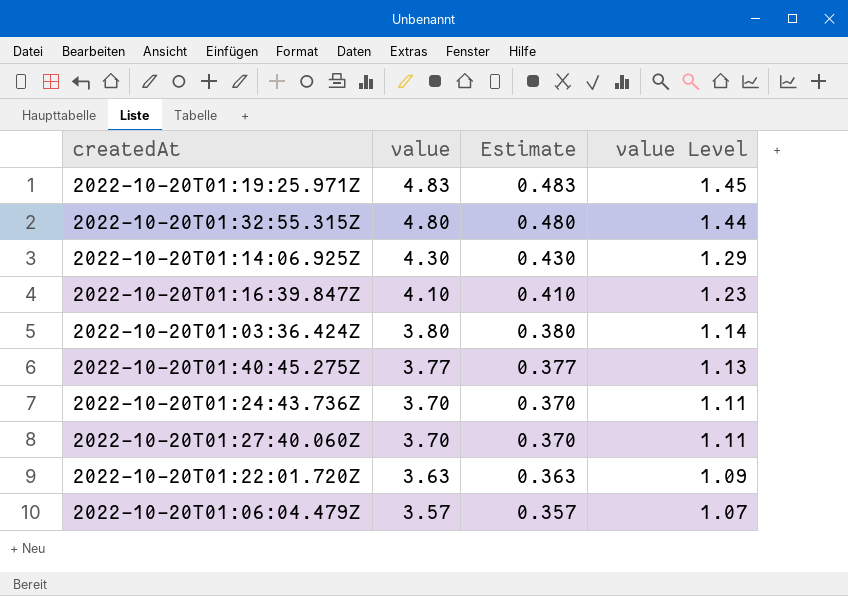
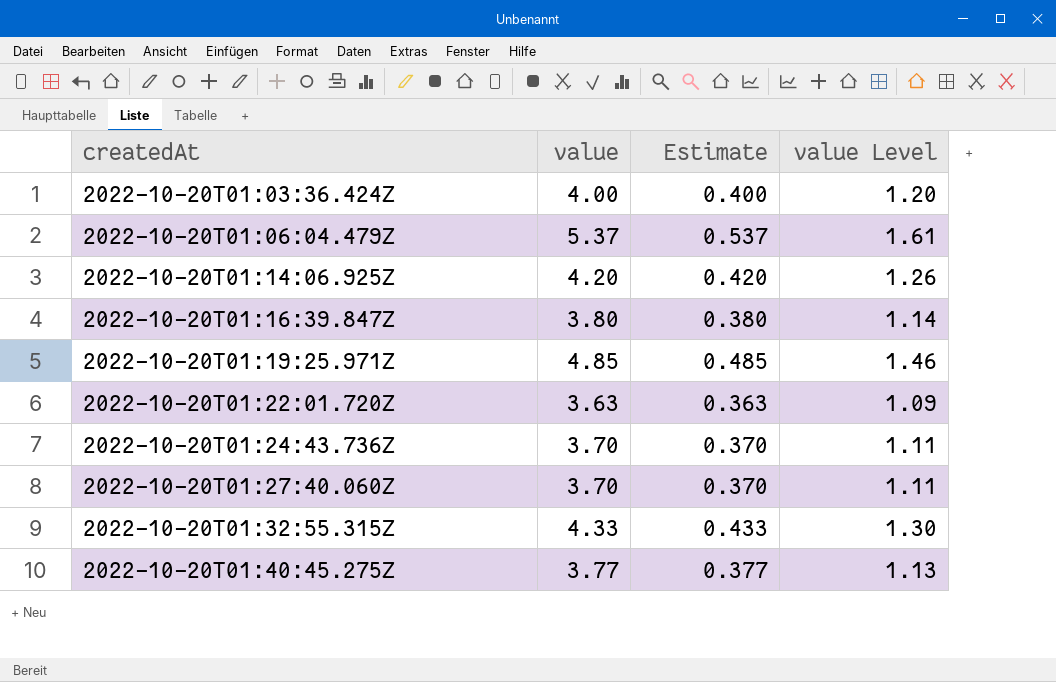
row order: value descending -> createdAt ascending
2022-10-20T01:03:36.424Z | value: 3.80 -> 4.00
2022-10-20T01:03:36.424Z | Estimate: 0.380 -> 0.400
2022-10-20T01:03:36.424Z | value Level: 1.14 -> 1.20
2022-10-20T01:06:04.479Z | value: 3.57 -> 5.37
2022-10-20T01:06:04.479Z | Estimate: 0.357 -> 0.537
2022-10-20T01:06:04.479Z | value Level: 1.07 -> 1.61
2022-10-20T01:14:06.925Z | value: 4.30 -> 4.20
2022-10-20T01:14:06.925Z | Estimate: 0.430 -> 0.420
2022-10-20T01:14:06.925Z | value Level: 1.29 -> 1.26
2022-10-20T01:16:39.847Z | value: 4.10 -> 3.80
2022-10-20T01:16:39.847Z | Estimate: 0.410 -> 0.380
2022-10-20T01:16:39.847Z | value Level: 1.23 -> 1.14
2022-10-20T01:19:25.971Z | value: 4.83 -> 4.85
2022-10-20T01:19:25.971Z | Estimate: 0.483 -> 0.485
2022-10-20T01:19:25.971Z | value Level: 1.45 -> 1.46
2022-10-20T01:32:55.315Z | value: 4.80 -> 4.33
2022-10-20T01:32:55.315Z | Estimate: 0.480 -> 0.433
2022-10-20T01:32:55.315Z | value Level: 1.44 -> 1.30

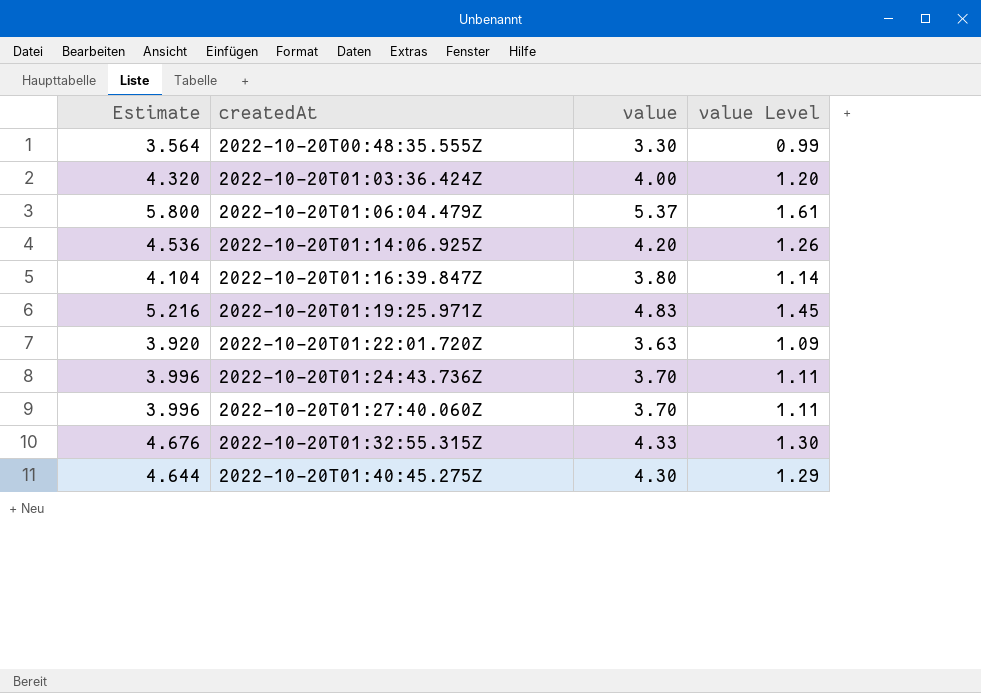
column Estimate | formula: [value] * 0.1 -> [value] * 1.08
column Estimate | position: 3 -> 1
row 2022-10-20T00:48:35.555Z: none -> 3.564 | 3.30 | 0.99
2022-10-20T01:19:25.971Z | value: 4.85 -> 4.83
2022-10-20T01:19:25.971Z | value Level: 1.46 -> 1.45
2022-10-20T01:40:45.275Z | value: 3.77 -> 4.30
2022-10-20T01:40:45.275Z | value Level: 1.13 -> 1.29

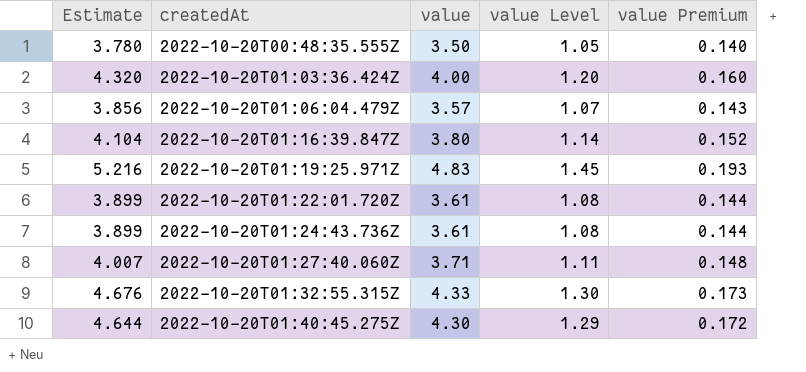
column value Premium | formula: none -> [value] * 0.04
row 2022-10-20T01:14:06.925Z: 4.536 | 4.20 | 1.26 -> none
2022-10-20T00:48:35.555Z | Estimate: 3.564 -> 3.780
2022-10-20T00:48:35.555Z | value: 3.30 -> 3.50
2022-10-20T00:48:35.555Z | value Level: 0.99 -> 1.05
2022-10-20T01:06:04.479Z | Estimate: 5.800 -> 3.856
2022-10-20T01:06:04.479Z | value: 5.37 -> 3.57
2022-10-20T01:06:04.479Z | value Level: 1.61 -> 1.07
2022-10-20T01:22:01.720Z | Estimate: 3.920 -> 3.899
2022-10-20T01:22:01.720Z | value: 3.63 -> 3.61
2022-10-20T01:22:01.720Z | value Level: 1.09 -> 1.08
2022-10-20T01:24:43.736Z | Estimate: 3.996 -> 3.899
2022-10-20T01:24:43.736Z | value: 3.70 -> 3.61
2022-10-20T01:24:43.736Z | value Level: 1.11 -> 1.08
2022-10-20T01:27:40.060Z | Estimate: 3.996 -> 4.007
2022-10-20T01:27:40.060Z | value: 3.70 -> 3.71

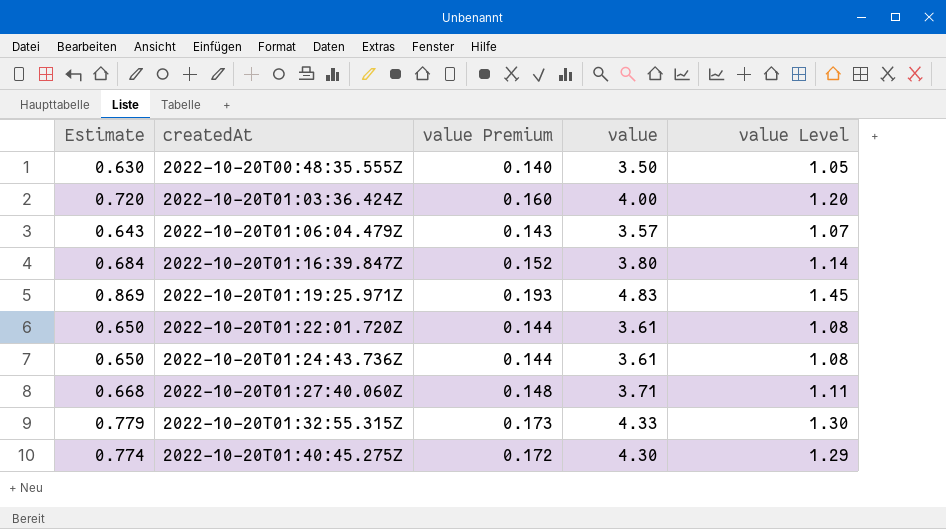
column Estimate | formula: [value] * 1.08 -> [value] * 0.18
column value Premium | position: 5 -> 3

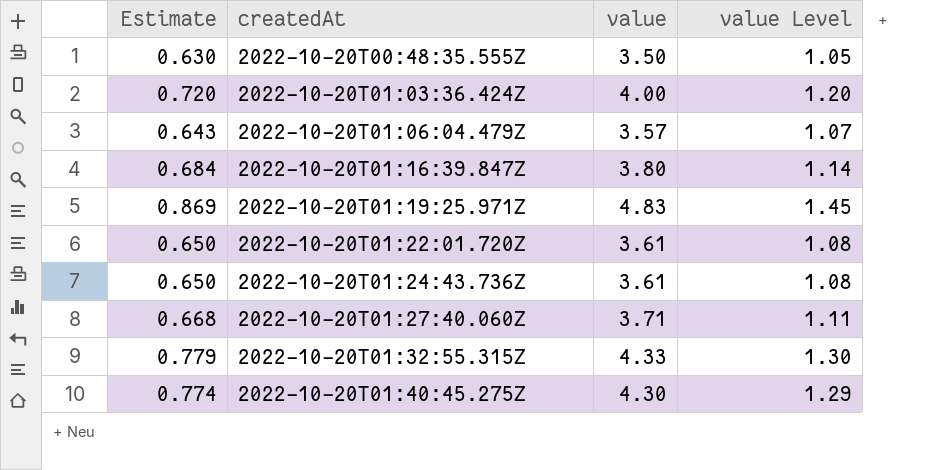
column value Premium | formula: [value] * 0.04 -> none

